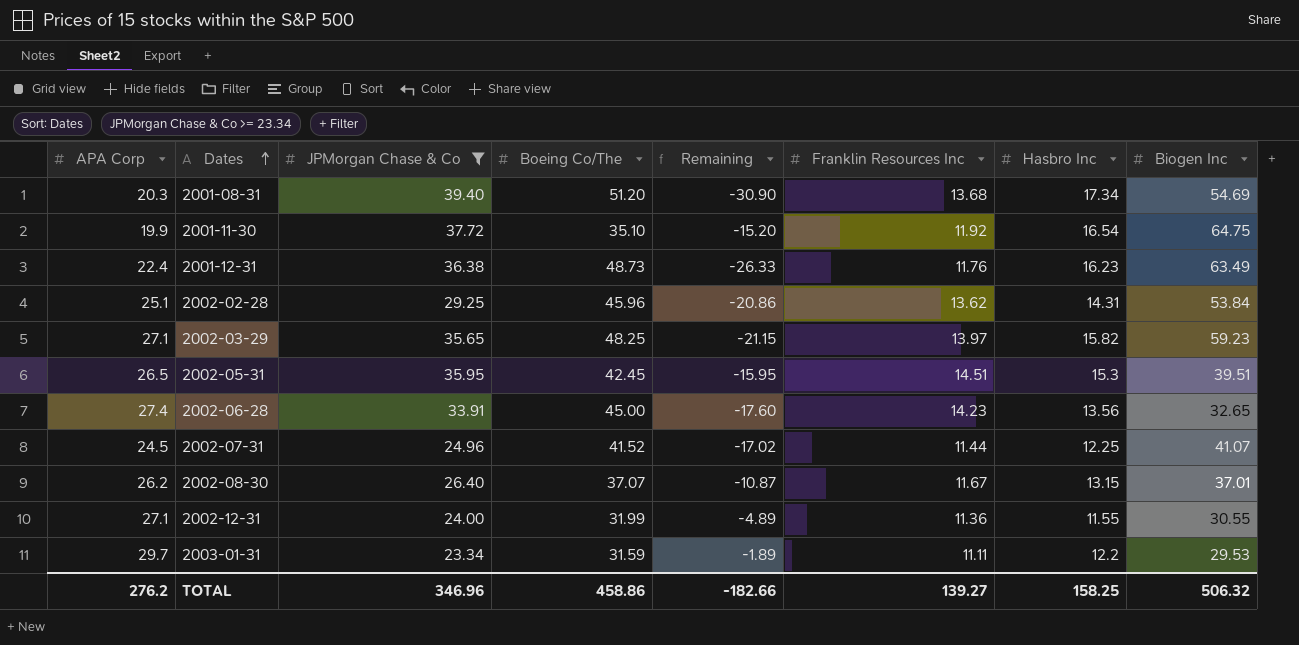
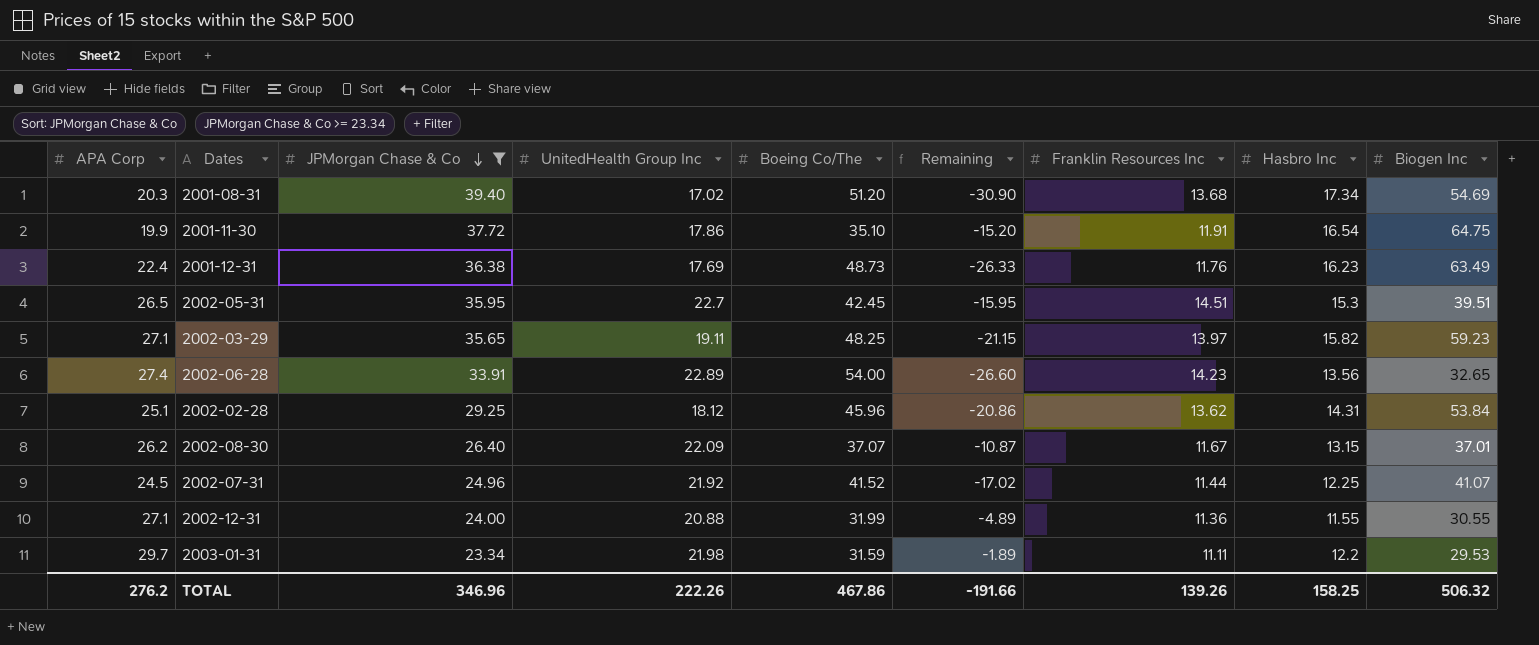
row order: Dates ascending -> JPMorgan Chase & Co descending
column UnitedHealth Group Inc | position: none -> 4
2001-11-30 | Franklin Resources Inc: 11.92 -> 11.91
2002-06-28 | Boeing Co/The: 45.00 -> 54.00
2002-06-28 | Remaining: -17.60 -> -26.60
TOTAL | Boeing Co/The: 458.86 -> 467.86
TOTAL | Remaining: -182.66 -> -191.66
TOTAL | Franklin Resources Inc: 139.27 -> 139.26

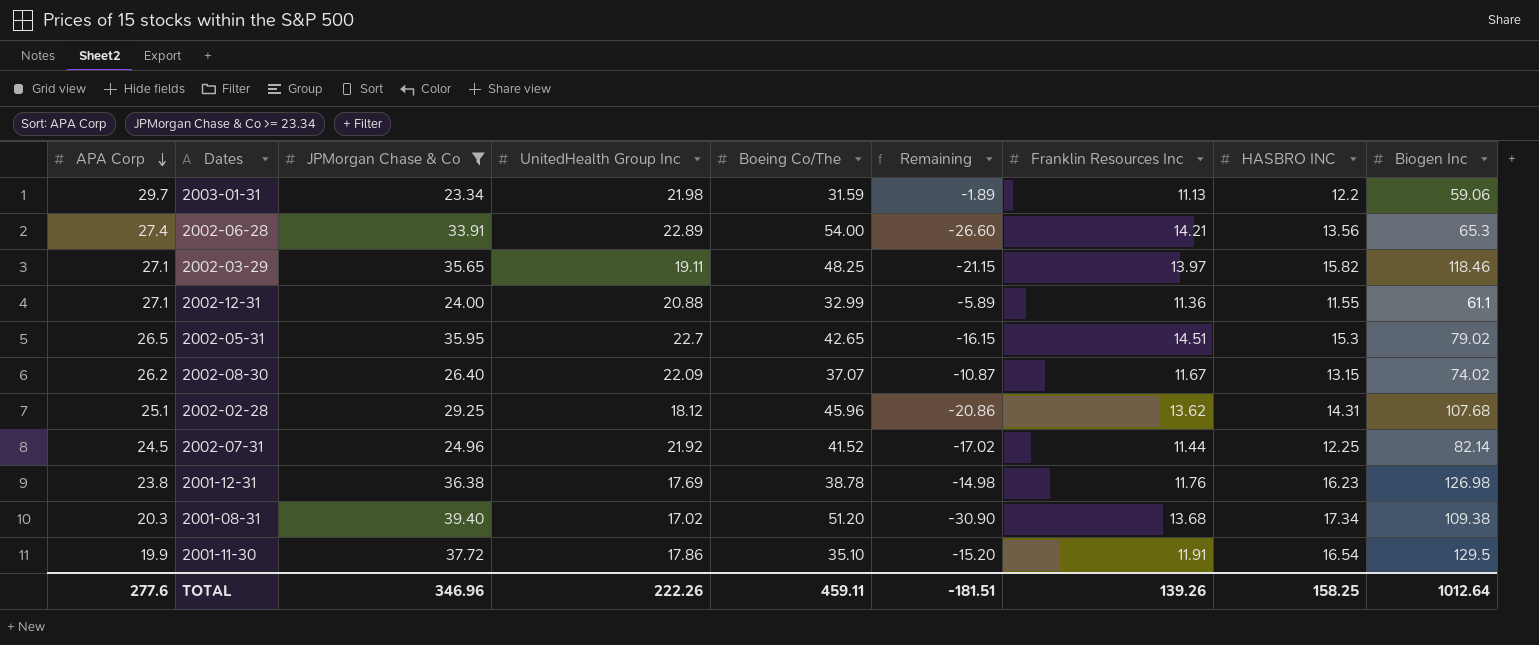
row order: JPMorgan Chase & Co descending -> APA Corp descending
column name: Hasbro Inc -> HASBRO INC
2003-01-31 | Franklin Resources Inc: 11.11 -> 11.13
2003-01-31 | Biogen Inc: 29.53 -> 59.06
2002-06-28 | Franklin Resources Inc: 14.23 -> 14.21
2002-06-28 | Biogen Inc: 32.65 -> 65.3
2002-03-29 | Biogen Inc: 59.23 -> 118.46
2002-12-31 | Boeing Co/The: 31.99 -> 32.99
2002-12-31 | Remaining: -4.89 -> -5.89
2002-12-31 | Biogen Inc: 30.55 -> 61.1
2002-05-31 | Boeing Co/The: 42.45 -> 42.65
2002-05-31 | Remaining: -15.95 -> -16.15
2002-05-31 | Biogen Inc: 39.51 -> 79.02
2002-08-30 | Biogen Inc: 37.01 -> 74.02
2002-02-28 | Biogen Inc: 53.84 -> 107.68
2002-07-31 | Biogen Inc: 41.07 -> 82.14
2001-12-31 | APA Corp: 22.4 -> 23.8
2001-12-31 | Boeing Co/The: 48.73 -> 38.78
2001-12-31 | Remaining: -26.33 -> -14.98
2001-12-31 | Biogen Inc: 63.49 -> 126.98
2001-08-31 | Biogen Inc: 54.69 -> 109.38
2001-11-30 | Biogen Inc: 64.75 -> 129.5
TOTAL | APA Corp: 276.2 -> 277.6
TOTAL | Boeing Co/The: 467.86 -> 459.11
TOTAL | Remaining: -191.66 -> -181.51
TOTAL | Biogen Inc: 506.32 -> 1012.64

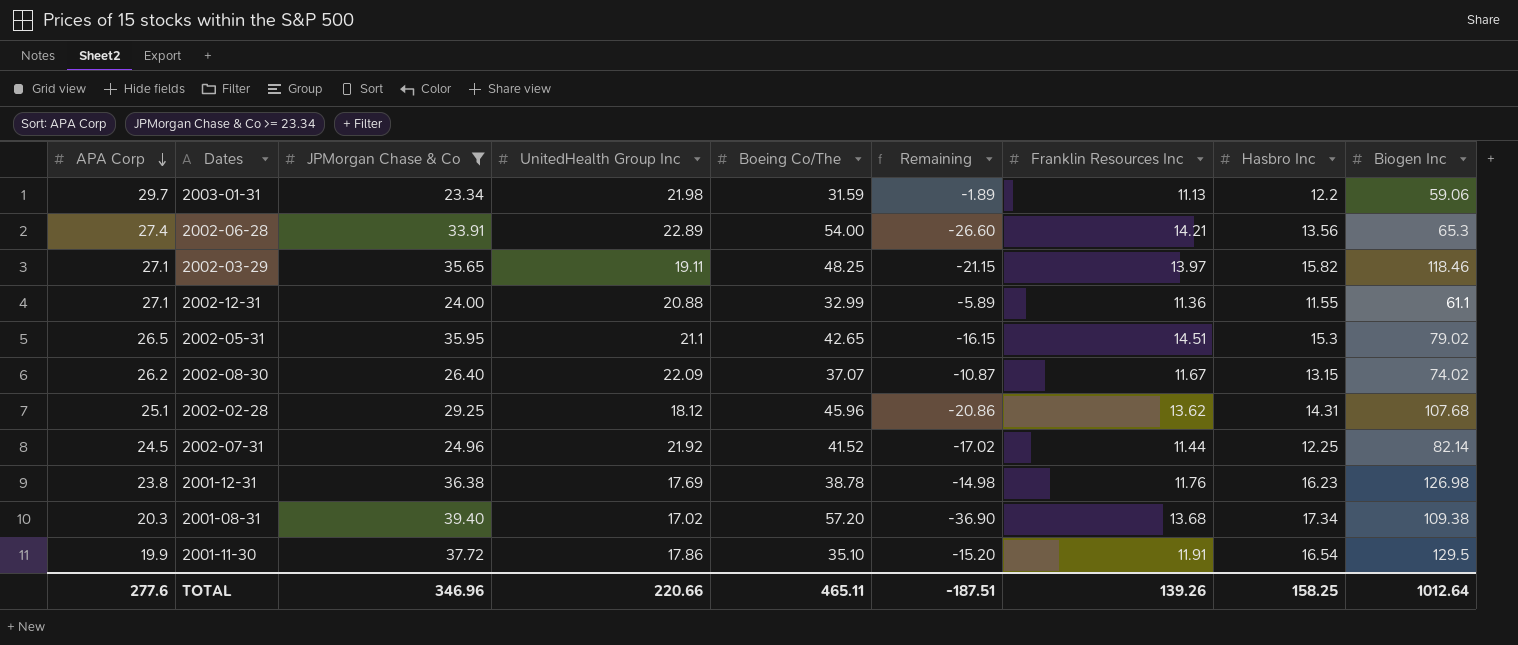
column name: HASBRO INC -> Hasbro Inc
2002-05-31 | UnitedHealth Group Inc: 22.7 -> 21.1
2001-08-31 | Boeing Co/The: 51.20 -> 57.20
2001-08-31 | Remaining: -30.90 -> -36.90
TOTAL | UnitedHealth Group Inc: 222.26 -> 220.66
TOTAL | Boeing Co/The: 459.11 -> 465.11
TOTAL | Remaining: -181.51 -> -187.51

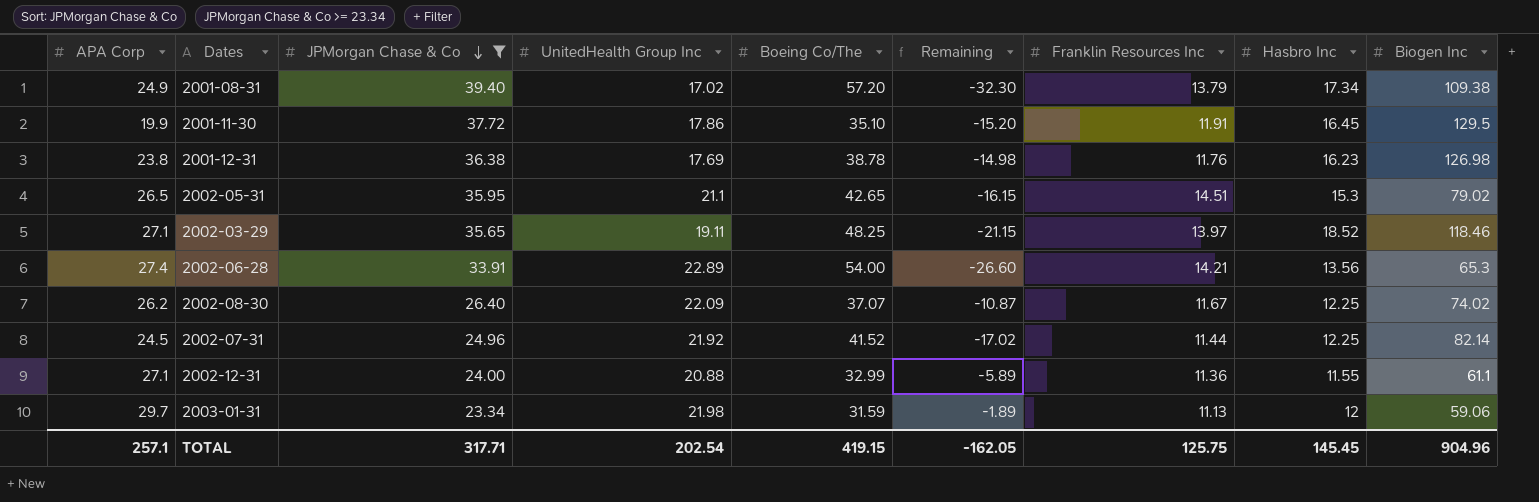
row order: APA Corp descending -> JPMorgan Chase & Co descending
row 2002-02-28: 25.1 | 29.25 | 18.12 | 45.96 | -20.86 | 13.62 | 14.31 | 107.68 -> none
2001-08-31 | APA Corp: 20.3 -> 24.9
2001-08-31 | Remaining: -36.90 -> -32.30
2001-08-31 | Franklin Resources Inc: 13.68 -> 13.79
2001-11-30 | Hasbro Inc: 16.54 -> 16.45
2002-03-29 | Hasbro Inc: 15.82 -> 18.52
2002-08-30 | Hasbro Inc: 13.15 -> 12.25
2003-01-31 | Hasbro Inc: 12.2 -> 12
TOTAL | APA Corp: 277.6 -> 257.1
TOTAL | JPMorgan Chase & Co: 346.96 -> 317.71
TOTAL | UnitedHealth Group Inc: 220.66 -> 202.54
TOTAL | Boeing Co/The: 465.11 -> 419.15
TOTAL | Remaining: -187.51 -> -162.05
TOTAL | Franklin Resources Inc: 139.26 -> 125.75
TOTAL | Hasbro Inc: 158.25 -> 145.45
TOTAL | Biogen Inc: 1012.64 -> 904.96

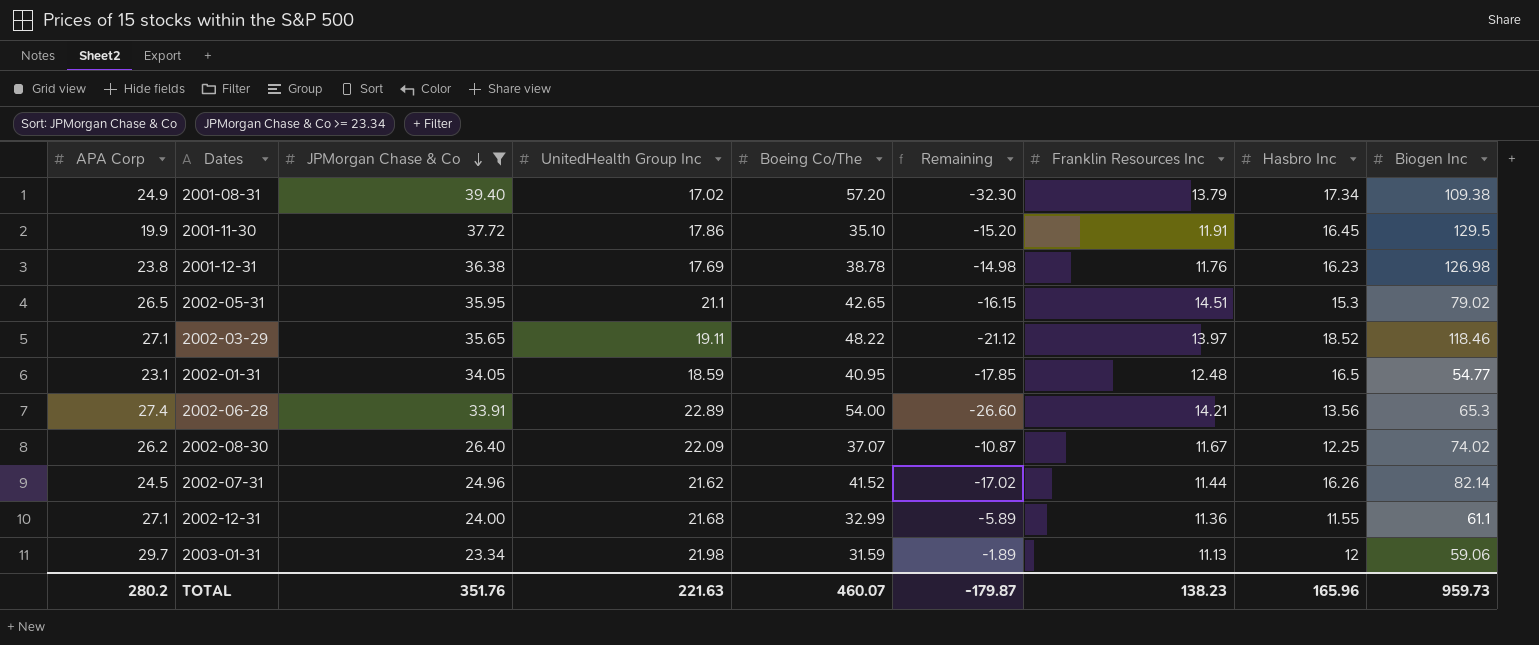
2002-03-29 | Boeing Co/The: 48.25 -> 48.22
2002-03-29 | Remaining: -21.15 -> -21.12
row 2002-01-31: none -> 23.1 | 34.05 | 18.59 | 40.95 | -17.85 | 12.48 | 16.5 | 54.77
2002-07-31 | UnitedHealth Group Inc: 21.92 -> 21.62
2002-07-31 | Hasbro Inc: 12.25 -> 16.26
2002-12-31 | UnitedHealth Group Inc: 20.88 -> 21.68
TOTAL | APA Corp: 257.1 -> 280.2
TOTAL | JPMorgan Chase & Co: 317.71 -> 351.76
TOTAL | UnitedHealth Group Inc: 202.54 -> 221.63
TOTAL | Boeing Co/The: 419.15 -> 460.07
TOTAL | Remaining: -162.05 -> -179.87
TOTAL | Franklin Resources Inc: 125.75 -> 138.23
TOTAL | Hasbro Inc: 145.45 -> 165.96
TOTAL | Biogen Inc: 904.96 -> 959.73

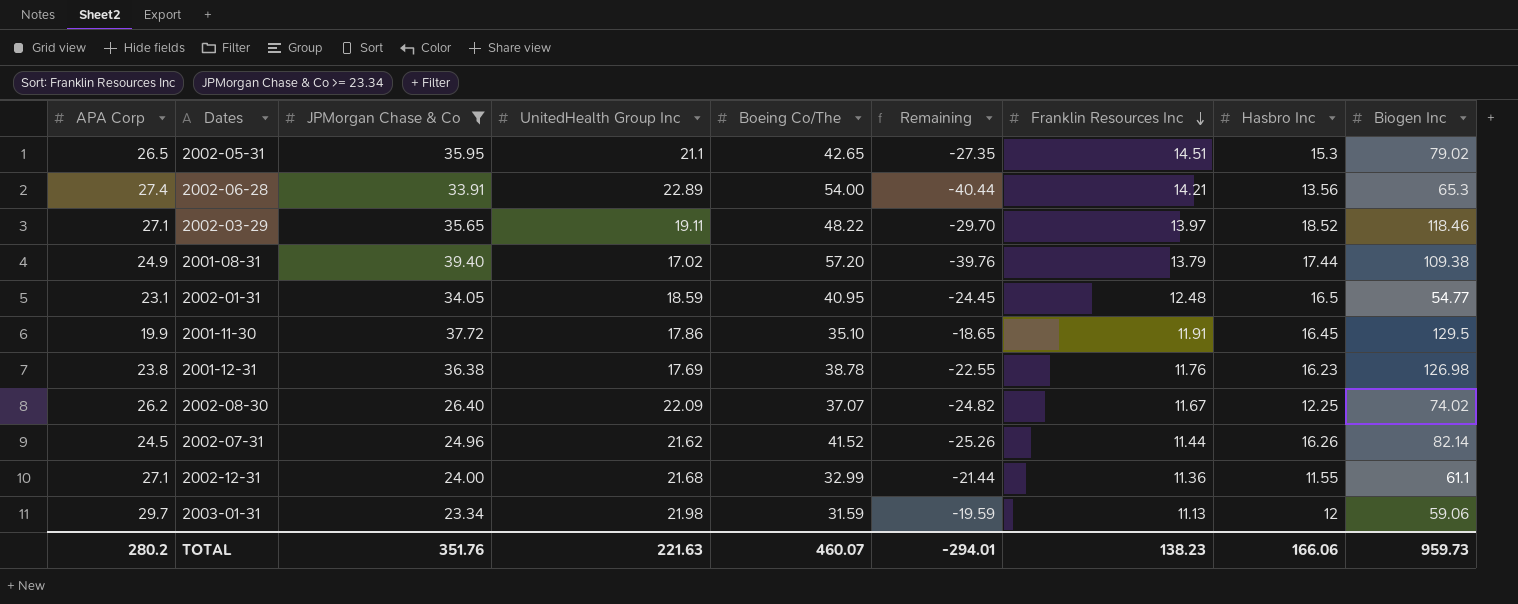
row order: JPMorgan Chase & Co descending -> Franklin Resources Inc descending
column Remaining | formula: [APA Corp] - [Boeing Co/The] -> [Hasbro Inc] - [Boeing Co/The]
2001-08-31 | Hasbro Inc: 17.34 -> 17.44
TOTAL | Remaining: -179.87 -> -294.01
TOTAL | Hasbro Inc: 165.96 -> 166.06

